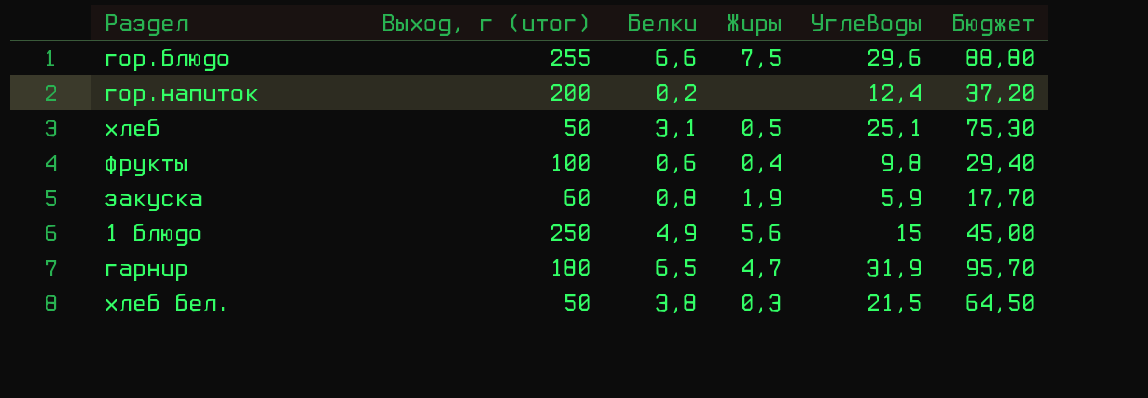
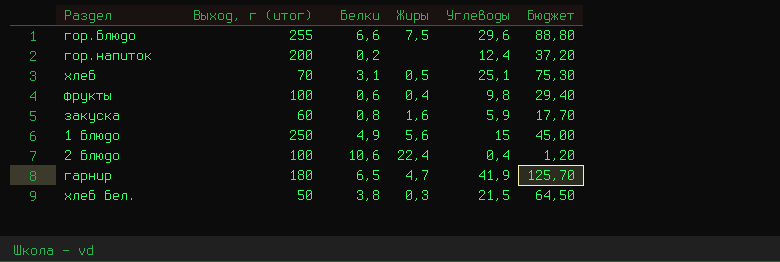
хлеб | Выход, г (итог): 50 -> 70
закуска | Жиры: 1,9 -> 1,6
row 2 блюдо: none -> 100 | 10,6 | 22,4 | 0,4 | 1,20
гарнир | Углеводы: 31,9 -> 41,9
гарнир | Бюджет: 95,70 -> 125,70

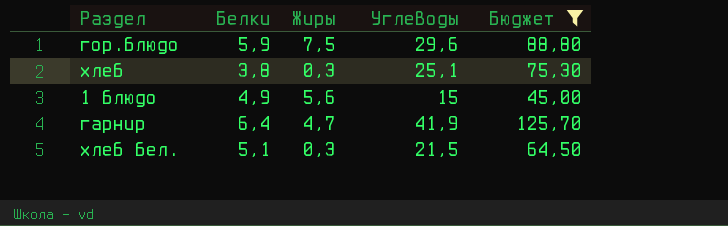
filter: none -> Бюджет >= 45,00
column Выход, г (итог) | position: 2 -> none
гор.блюдо | Белки: 6,6 -> 5,9
хлеб | Белки: 3,1 -> 3,8
хлеб | Жиры: 0,5 -> 0,3
гарнир | Белки: 6,5 -> 6,4
хлеб бел. | Белки: 3,8 -> 5,1

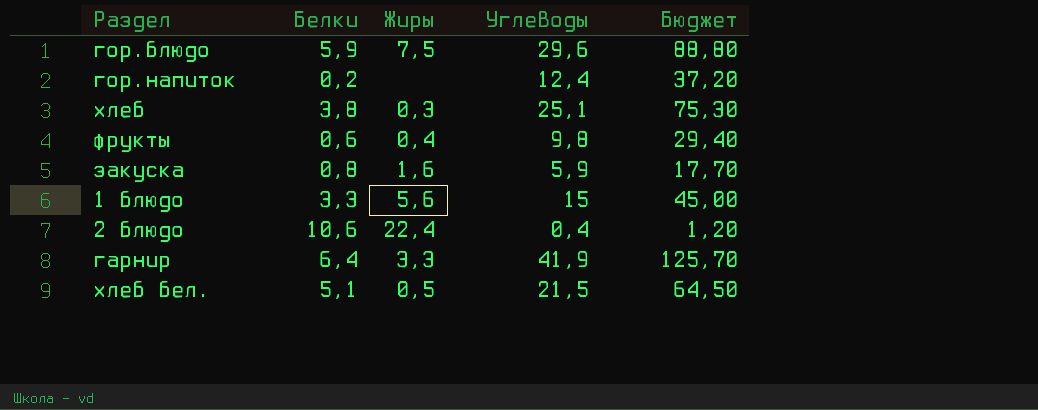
filter: Бюджет >= 45,00 -> none
1 блюдо | Белки: 4,9 -> 3,3
гарнир | Жиры: 4,7 -> 3,3
хлеб бел. | Жиры: 0,3 -> 0,5

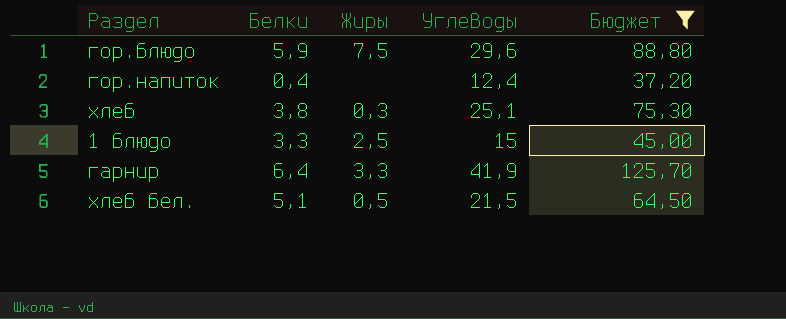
filter: none -> Бюджет >= 37,20
гор.напиток | Белки: 0,2 -> 0,4
1 блюдо | Жиры: 5,6 -> 2,5

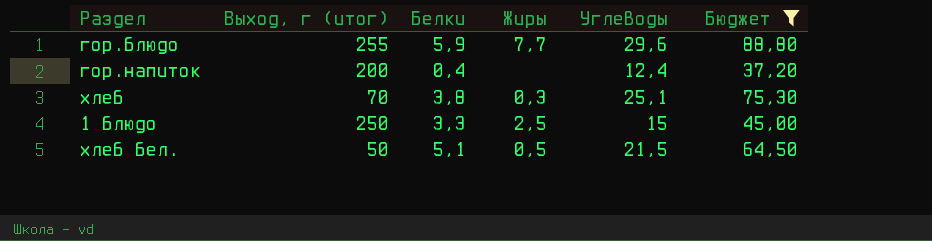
column Выход, г (итог) | position: none -> 2
row гарнир: 6,4 | 3,3 | 41,9 | 125,70 -> none
гор.блюдо | Жиры: 7,5 -> 7,7

